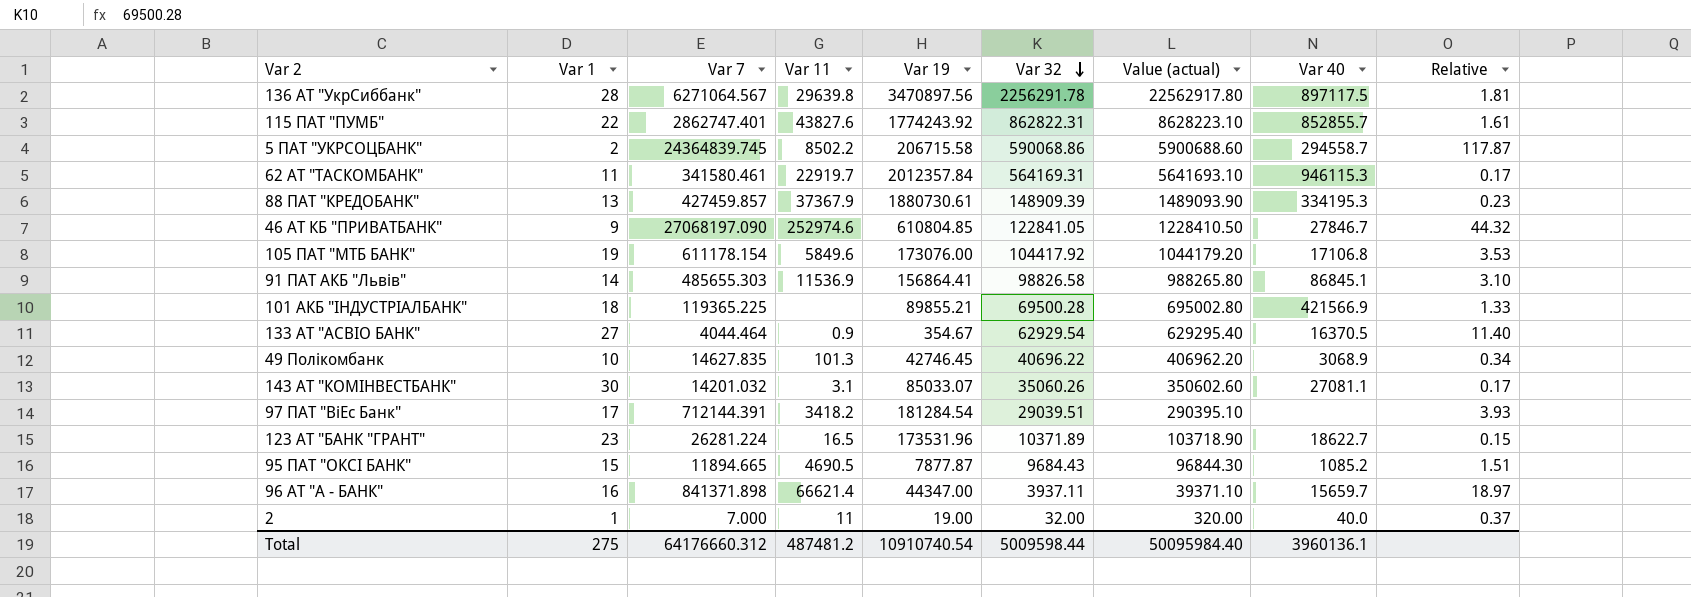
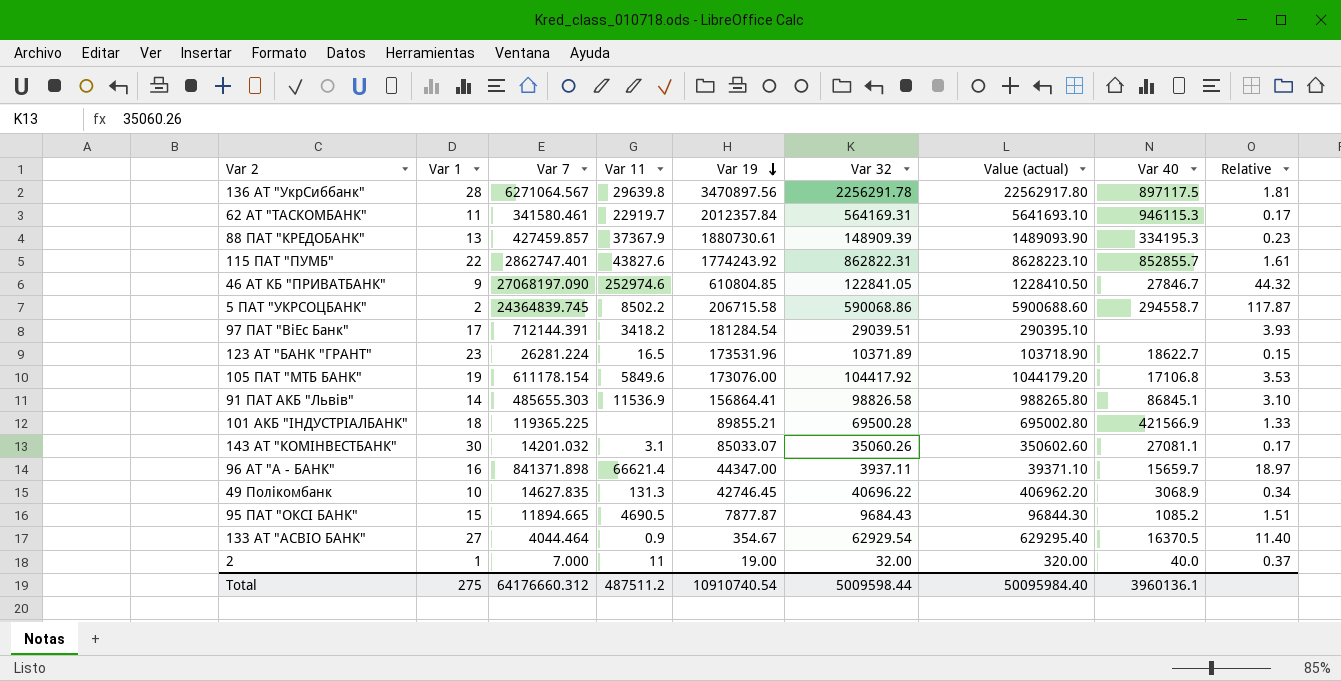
row order: Var 32 descending -> Var 19 descending
49 Полікомбанк | Var 11: 101.3 -> 131.3
Total | Var 11: 487481.2 -> 487511.2

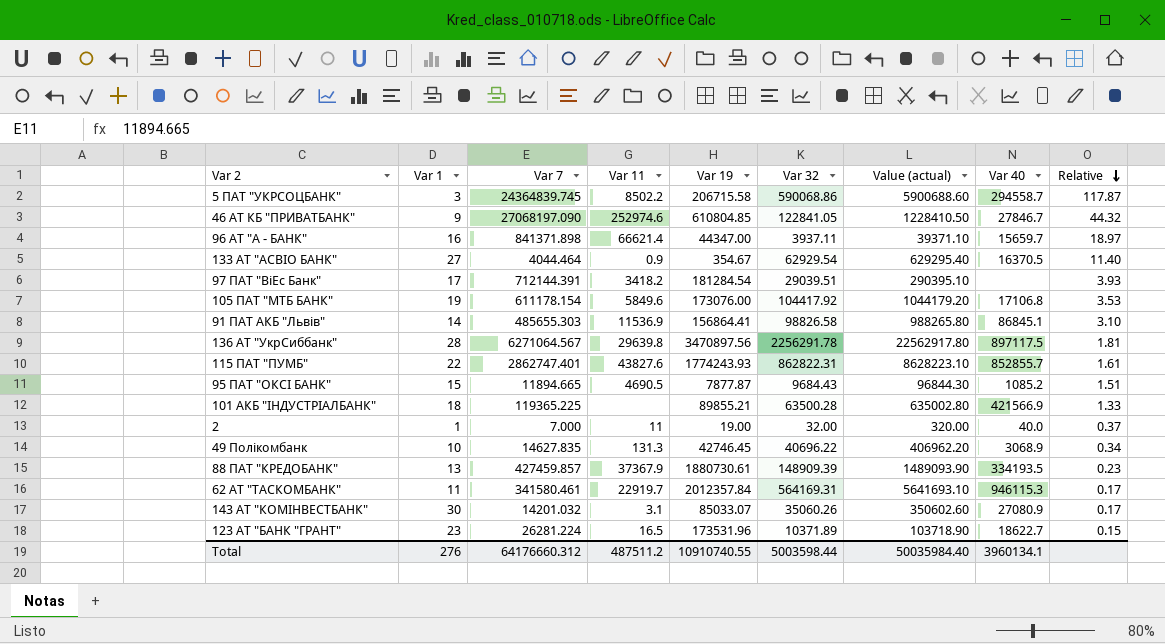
row order: Var 19 descending -> Relative descending
5 ПАТ "УКРСОЦБАНК" | Var 1: 2 -> 3
115 ПАT "ПУМБ" | Var 19: 1774243.92 -> 1774243.93
101 АКБ "ІНДУСТРІАЛБАНК" | Var 32: 69500.28 -> 63500.28
101 АКБ "ІНДУСТРІАЛБАНК" | Value (actual): 695002.80 -> 635002.80
88 ПАТ "КРЕДОБАНК" | Var 40: 334195.3 -> 334193.5
143 АТ "КОМІНВЕСТБАНК" | Var 40: 27081.1 -> 27080.9
Total | Var 1: 275 -> 276
Total | Var 19: 10910740.54 -> 10910740.55
Total | Var 32: 5009598.44 -> 5003598.44
Total | Value (actual): 50095984.40 -> 50035984.40
Total | Var 40: 3960136.1 -> 3960134.1

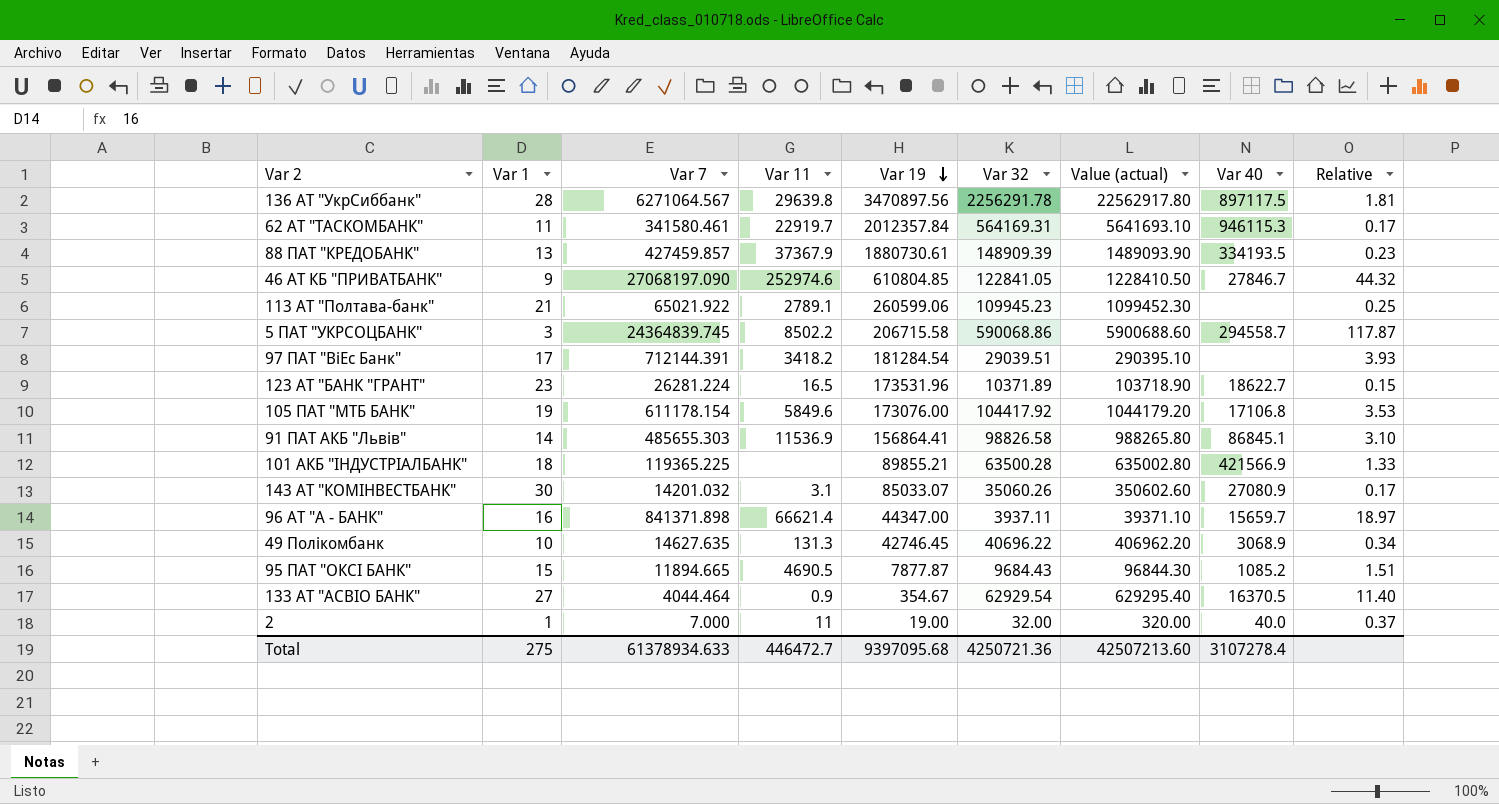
row order: Relative descending -> Var 19 descending
row 115 ПАT "ПУМБ": 22 | 2862747.401 | 43827.6 | 1774243.93 | 862822.31 | 8628223.10 | 852855.7 | 1.61 -> none
row 113 АТ "Полтава-банк": none -> 21 | 65021.922 | 2789.1 | 260599.06 | 109945.23 | 1099452.30 | none | 0.25
49 Полікомбанк | Var 7: 14627.835 -> 14627.635
Total | Var 1: 276 -> 275
Total | Var 7: 64176660.312 -> 61378934.633
Total | Var 11: 487511.2 -> 446472.7
Total | Var 19: 10910740.55 -> 9397095.68
Total | Var 32: 5003598.44 -> 4250721.36
Total | Value (actual): 50035984.40 -> 42507213.60
Total | Var 40: 3960134.1 -> 3107278.4

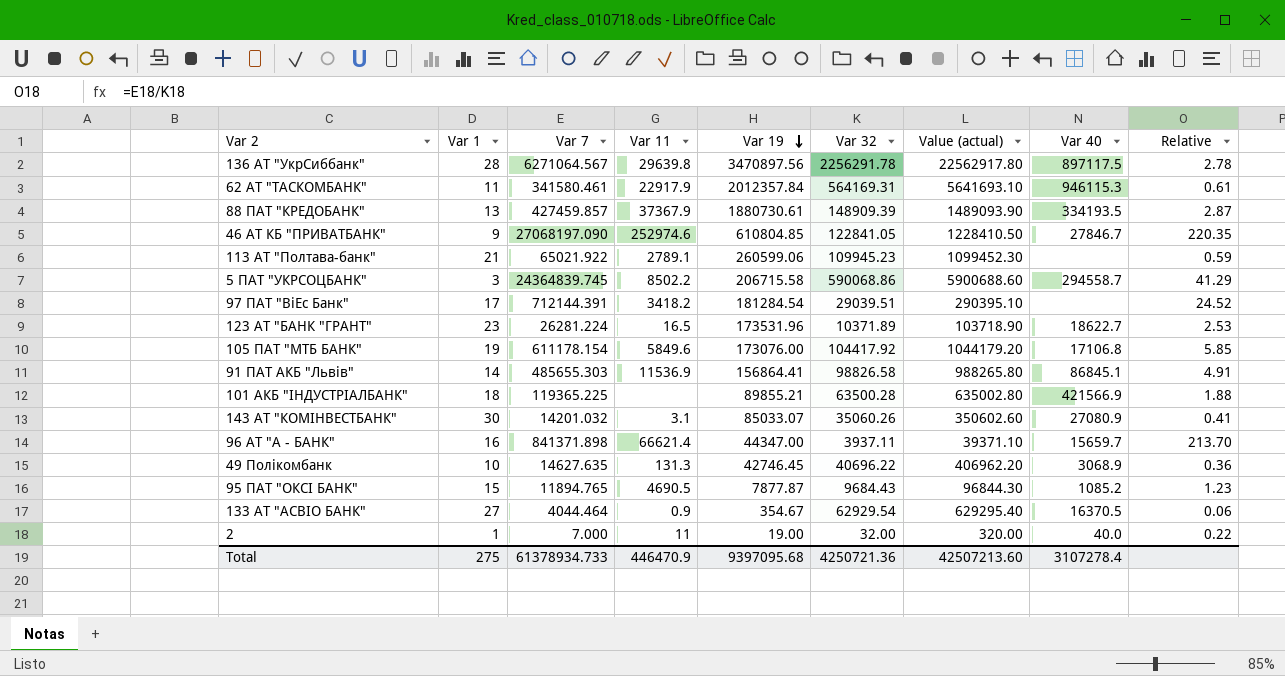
column Relative | formula: [Var 7] / [Var 19] -> [Var 7] / [Var 32]
62 АТ "ТАСКОМБАНК" | Var 11: 22919.7 -> 22917.9
95 ПАТ "ОКСІ БАНК" | Var 7: 11894.665 -> 11894.765
Total | Var 7: 61378934.633 -> 61378934.733
Total | Var 11: 446472.7 -> 446470.9

